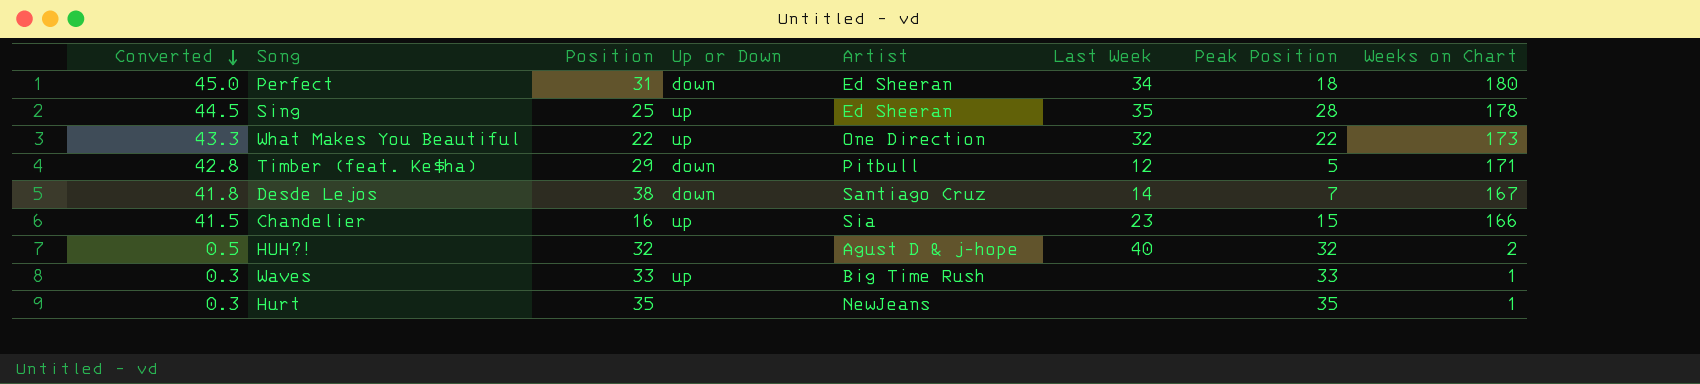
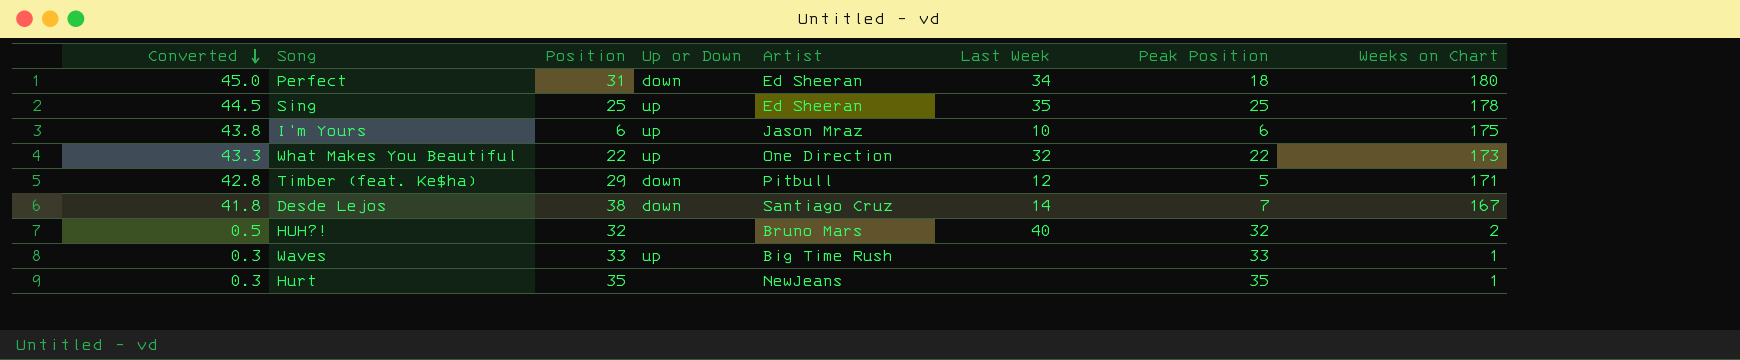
row Chandelier: 41.5 | 16 | up | Sia | 23 | 15 | 166 -> none
Sing | Peak Position: 28 -> 25
row I'm Yours: none -> 43.8 | 6 | up | Jason Mraz | 10 | 6 | 175
HUH?! | Artist: Agust D & j-hope -> Bruno Mars

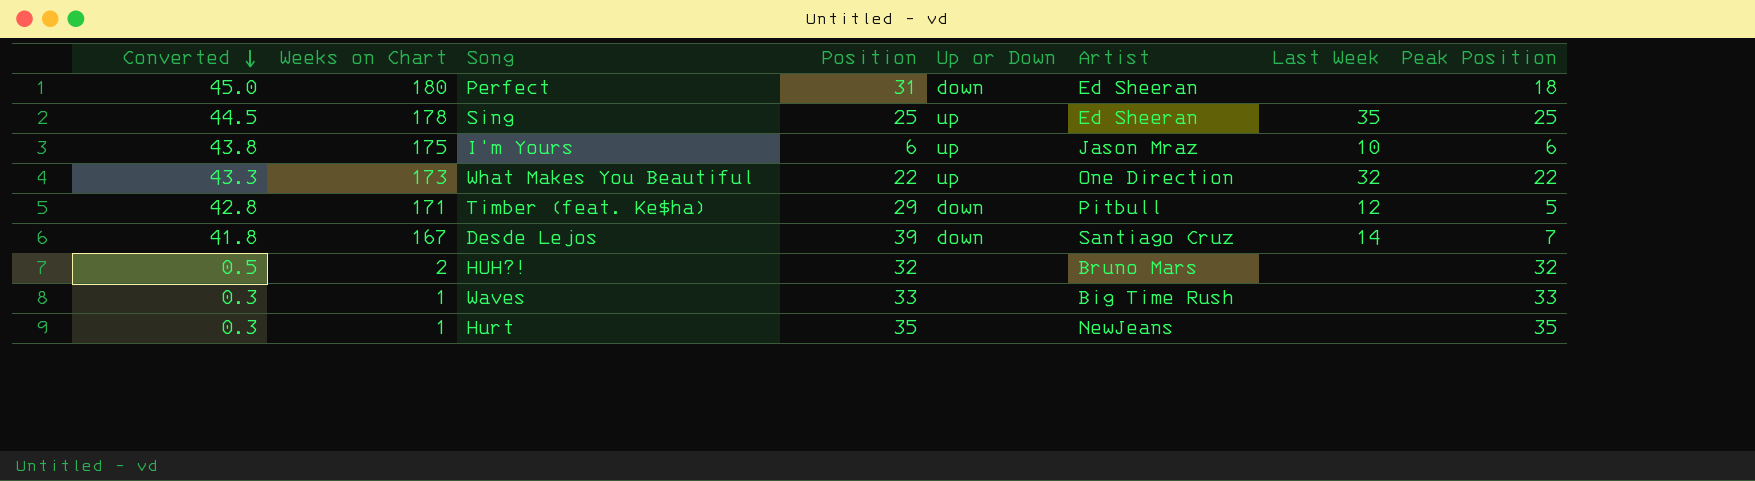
column Weeks on Chart | position: 8 -> 2
Perfect | Last Week: 34 -> none
Desde Lejos | Position: 38 -> 39
HUH?! | Last Week: 40 -> none
Waves | Up or Down: up -> none

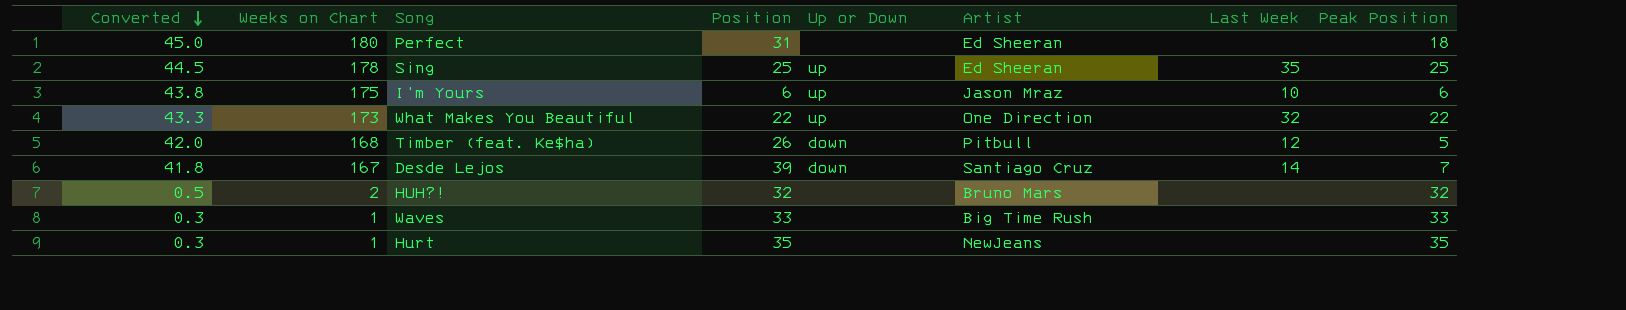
Perfect | Up or Down: down -> none
Timber (feat. Ke$ha) | Converted: 42.8 -> 42.0
Timber (feat. Ke$ha) | Weeks on Chart: 171 -> 168
Timber (feat. Ke$ha) | Position: 29 -> 26

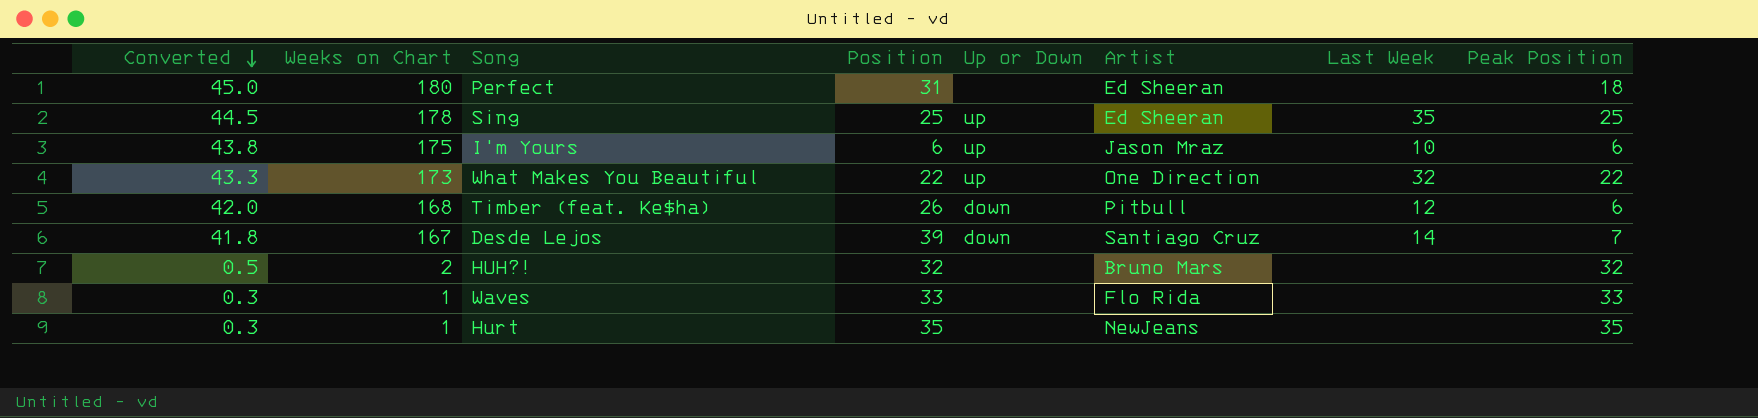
Timber (feat. Ke$ha) | Peak Position: 5 -> 6
Waves | Artist: Big Time Rush -> Flo Rida

